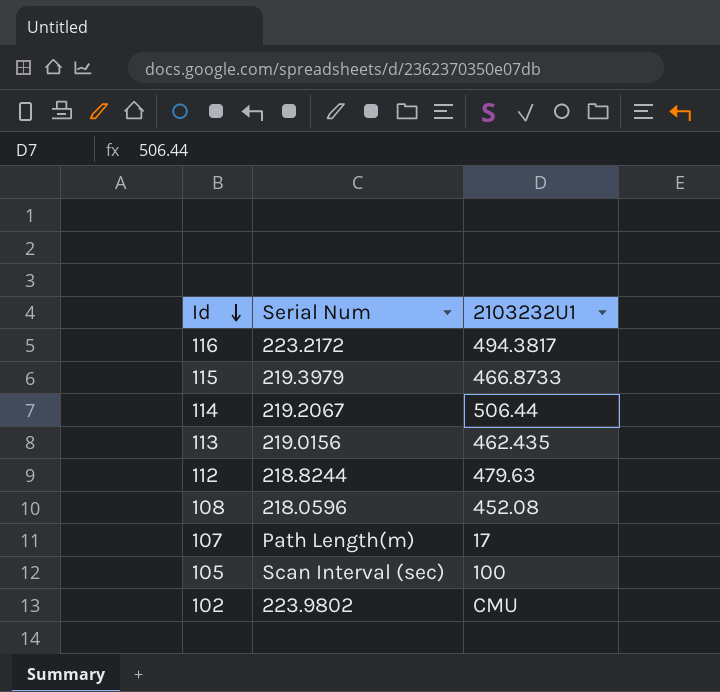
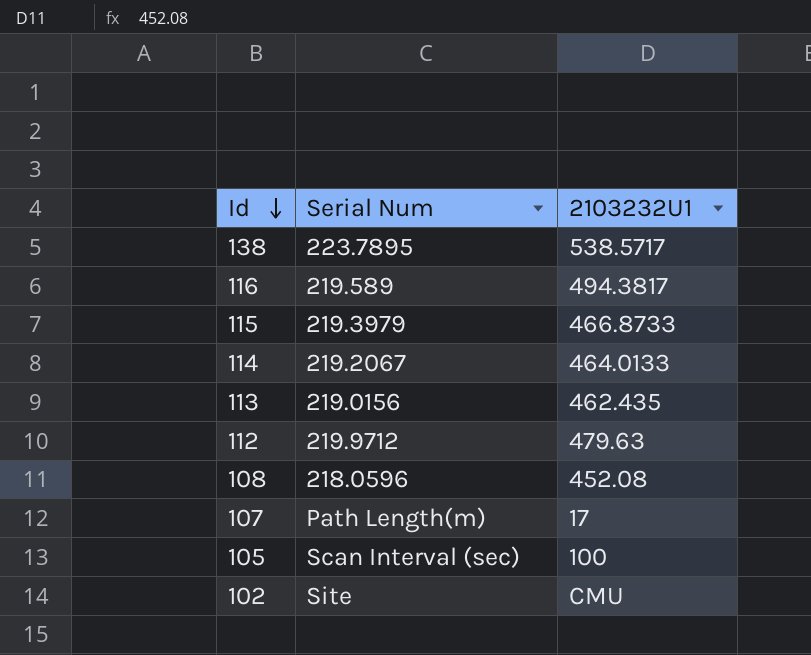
row 138: none -> 223.7895 | 538.5717
116 | Serial Num: 223.2172 -> 219.589
114 | 2103232U1: 506.44 -> 464.0133
112 | Serial Num: 218.8244 -> 219.9712
102 | Serial Num: 223.9802 -> Site

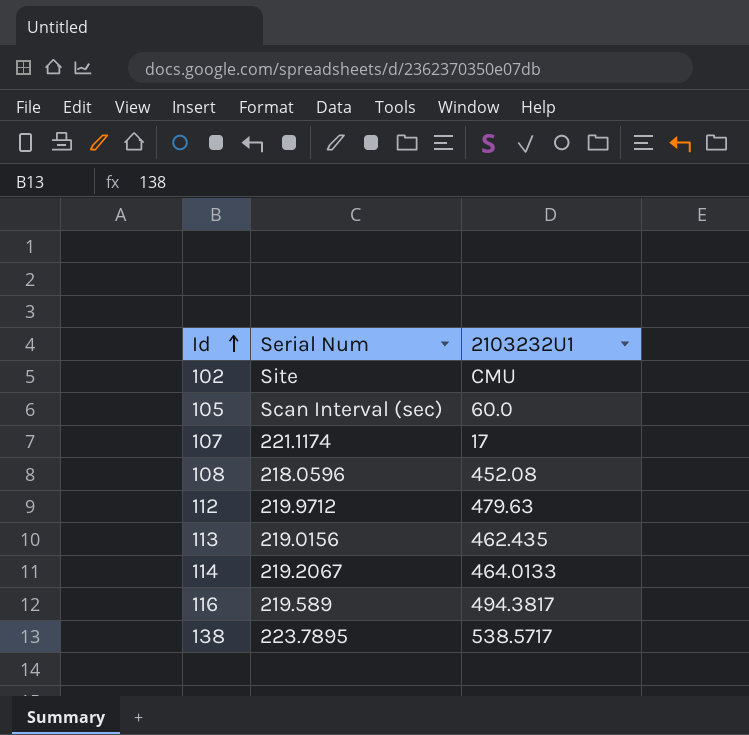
row order: Id descending -> Id ascending
row 115: 219.3979 | 466.8733 -> none
105 | 2103232U1: 100 -> 60.0
107 | Serial Num: Path Length(m) -> 221.1174

